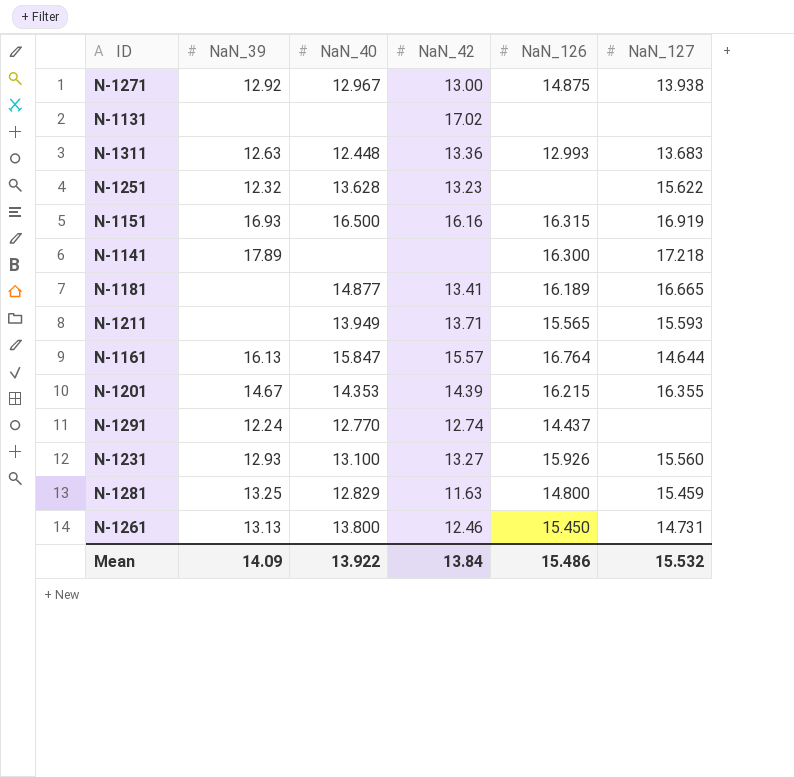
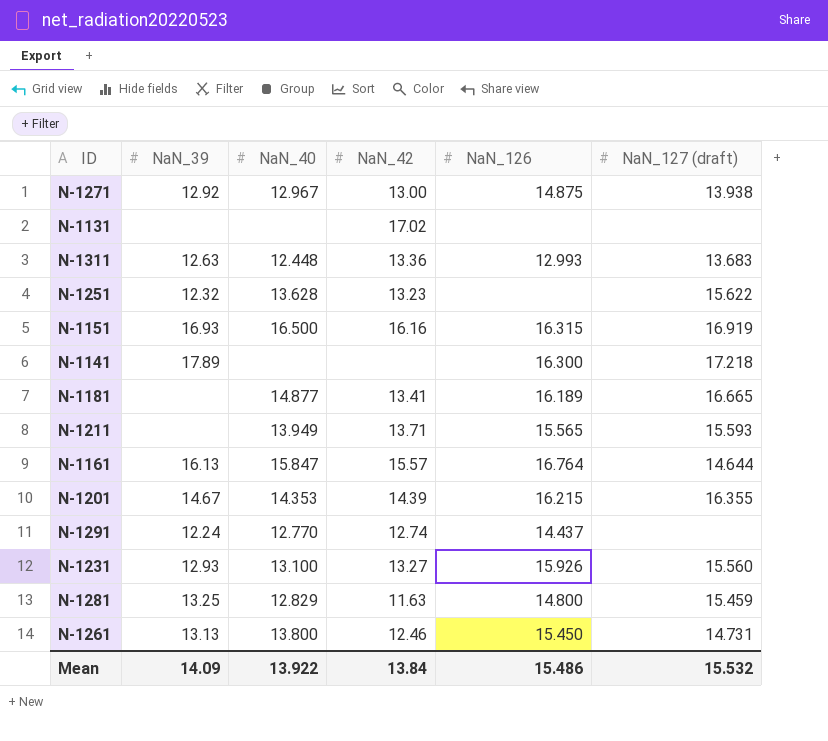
column name: NaN_127 -> NaN_127 (draft)

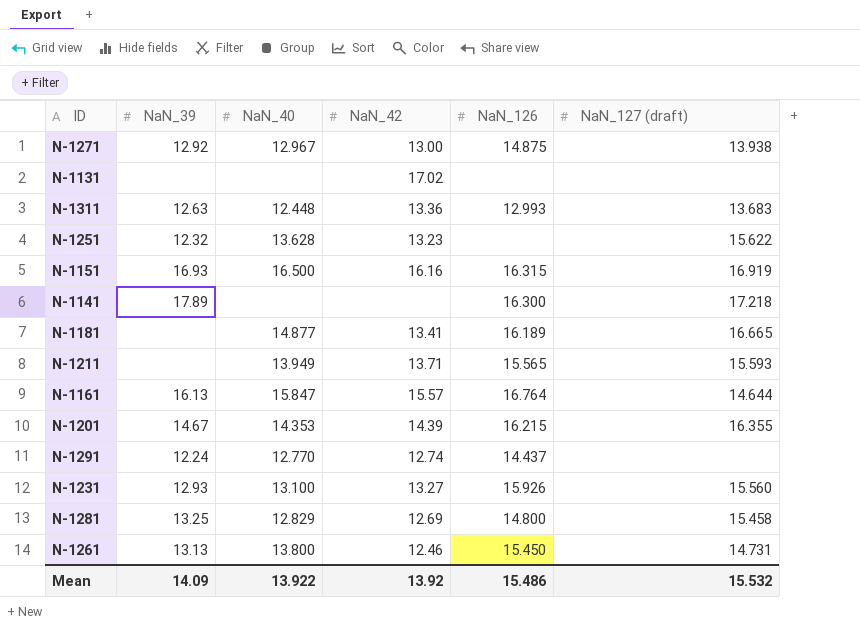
N-1281 | NaN_42: 11.63 -> 12.69
N-1281 | NaN_127 (draft): 15.459 -> 15.458
Mean | NaN_42: 13.84 -> 13.92

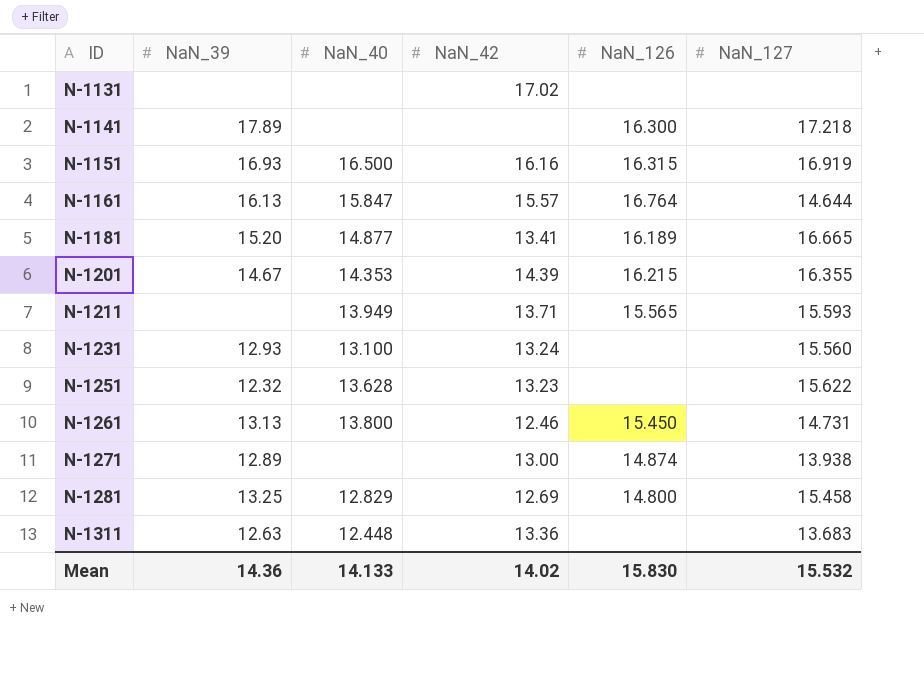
row order: none -> ID ascending
column name: NaN_127 (draft) -> NaN_127
row N-1291: 12.24 | 12.770 | 12.74 | 14.437 | none -> none
N-1181 | NaN_39: none -> 15.20
N-1231 | NaN_42: 13.27 -> 13.24
N-1231 | NaN_126: 15.926 -> none
N-1271 | NaN_39: 12.92 -> 12.89
N-1271 | NaN_40: 12.967 -> none
N-1271 | NaN_126: 14.875 -> 14.874
N-1311 | NaN_126: 12.993 -> none
Mean | NaN_39: 14.09 -> 14.36
Mean | NaN_40: 13.922 -> 14.133
Mean | NaN_42: 13.92 -> 14.02
Mean | NaN_126: 15.486 -> 15.830

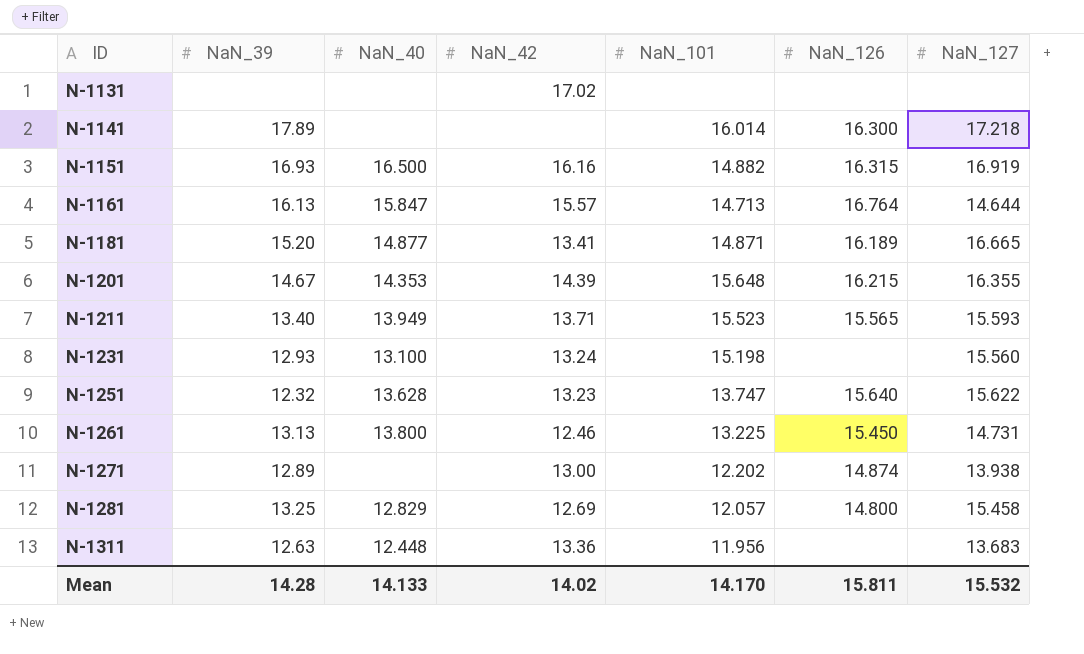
column NaN_101 | position: none -> 5
N-1211 | NaN_39: none -> 13.40
N-1251 | NaN_126: none -> 15.640
Mean | NaN_39: 14.36 -> 14.28
Mean | NaN_126: 15.830 -> 15.811

